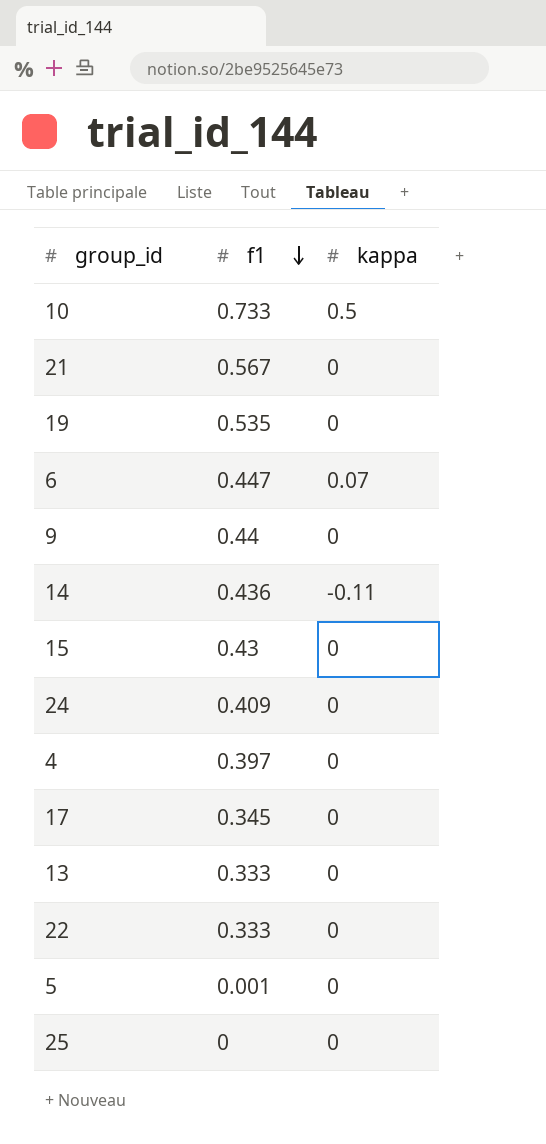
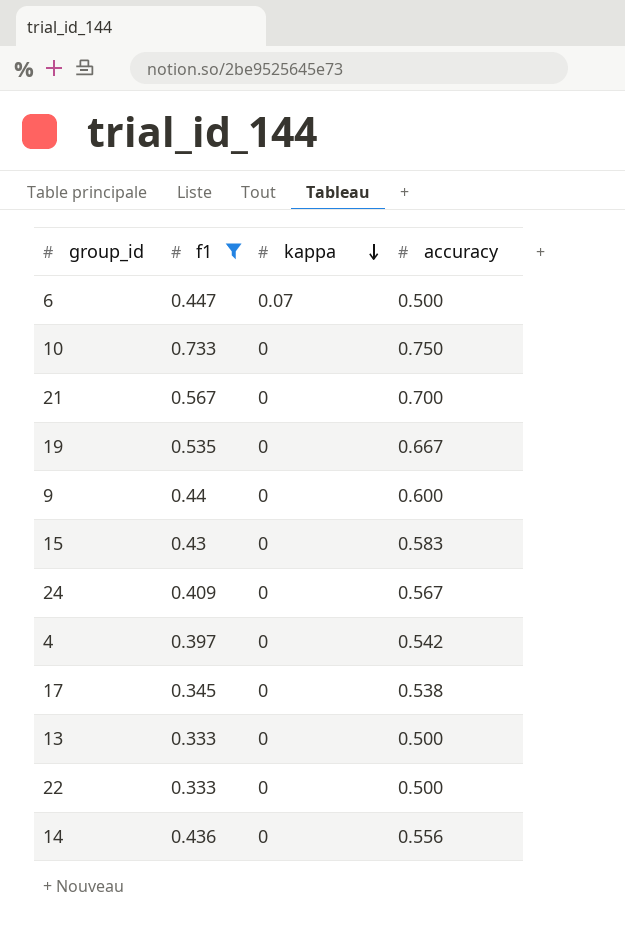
filter: none -> f1 >= 0.333
row order: f1 descending -> kappa descending
column accuracy | position: none -> 4
10 | kappa: 0.5 -> 0
14 | kappa: -0.11 -> 0

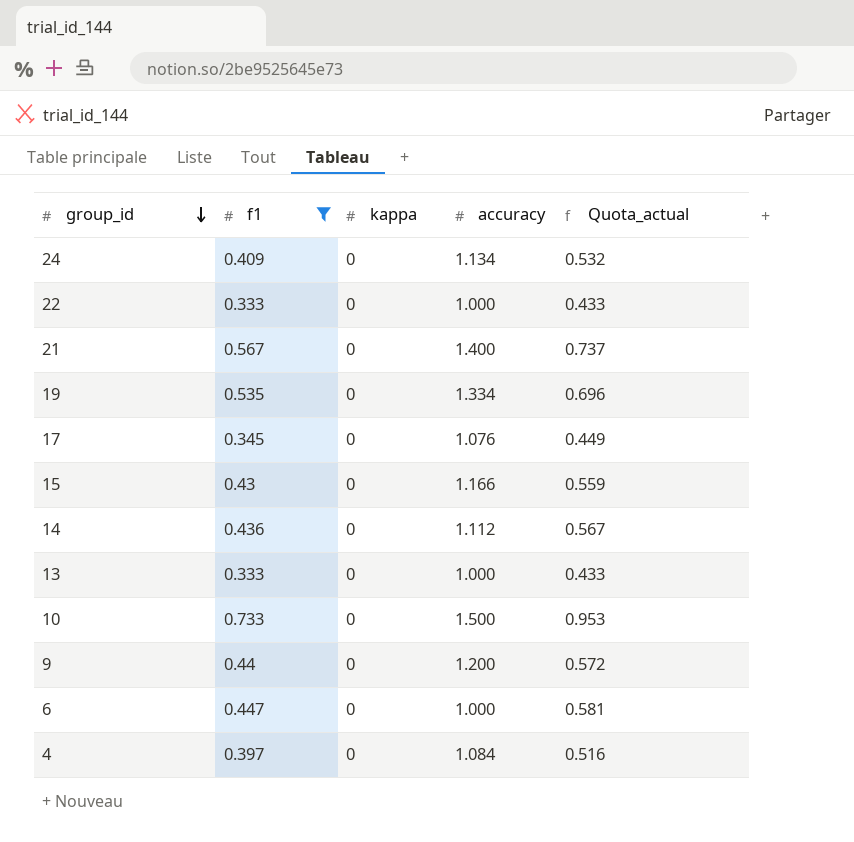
row order: kappa descending -> group_id descending
column Quota_actual | formula: none -> [f1] * 1.3
24 | accuracy: 0.567 -> 1.134
22 | accuracy: 0.500 -> 1.000
21 | accuracy: 0.700 -> 1.400
19 | accuracy: 0.667 -> 1.334
17 | accuracy: 0.538 -> 1.076
15 | accuracy: 0.583 -> 1.166
14 | accuracy: 0.556 -> 1.112
13 | accuracy: 0.500 -> 1.000
10 | accuracy: 0.750 -> 1.500
9 | accuracy: 0.600 -> 1.200
6 | kappa: 0.07 -> 0
6 | accuracy: 0.500 -> 1.000
4 | accuracy: 0.542 -> 1.084

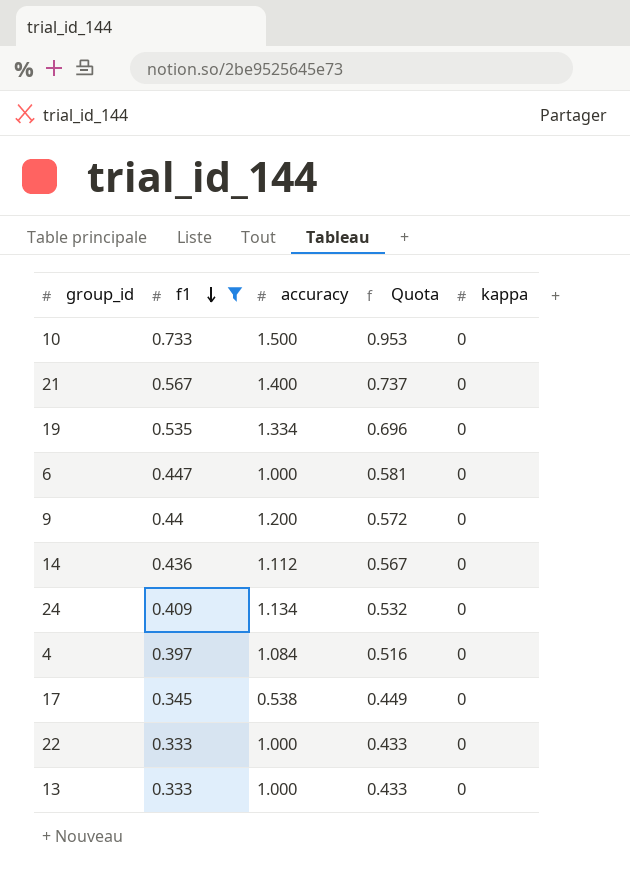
row order: group_id descending -> f1 descending
column name: Quota_actual -> Quota
column kappa | position: 3 -> 5
row 15: 0.43 | 0 | 1.166 | 0.559 -> none
17 | accuracy: 1.076 -> 0.538

